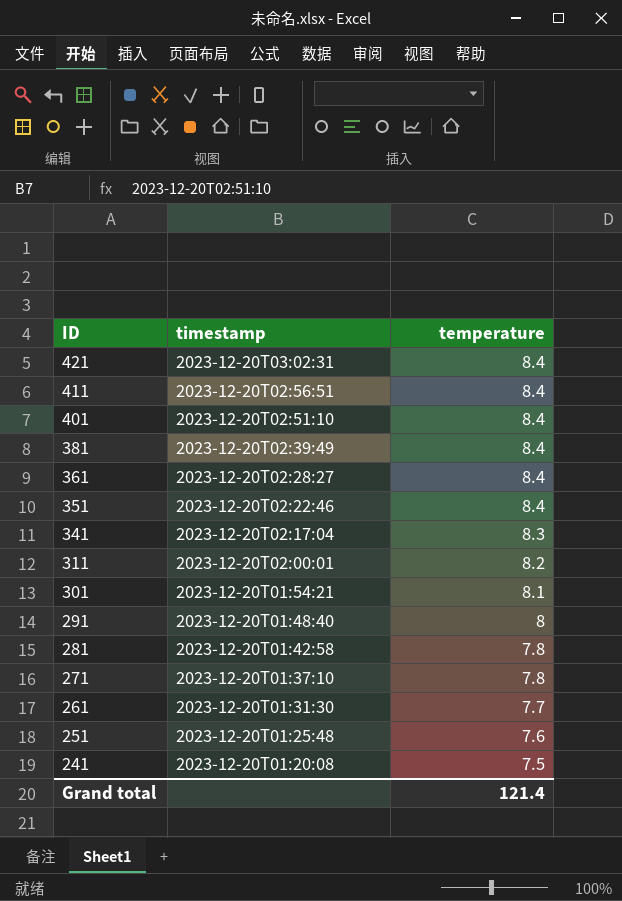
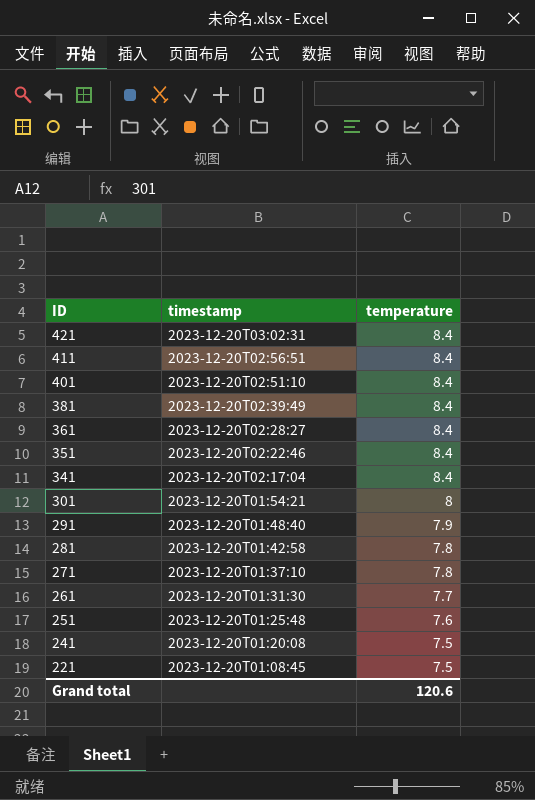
row 311: 2023-12-20T02:00:01 | 8.2 -> none
341 | temperature: 8.3 -> 8.4
301 | temperature: 8.1 -> 8
291 | temperature: 8 -> 7.9
row 221: none -> 2023-12-20T01:08:45 | 7.5
Grand total | temperature: 121.4 -> 120.6

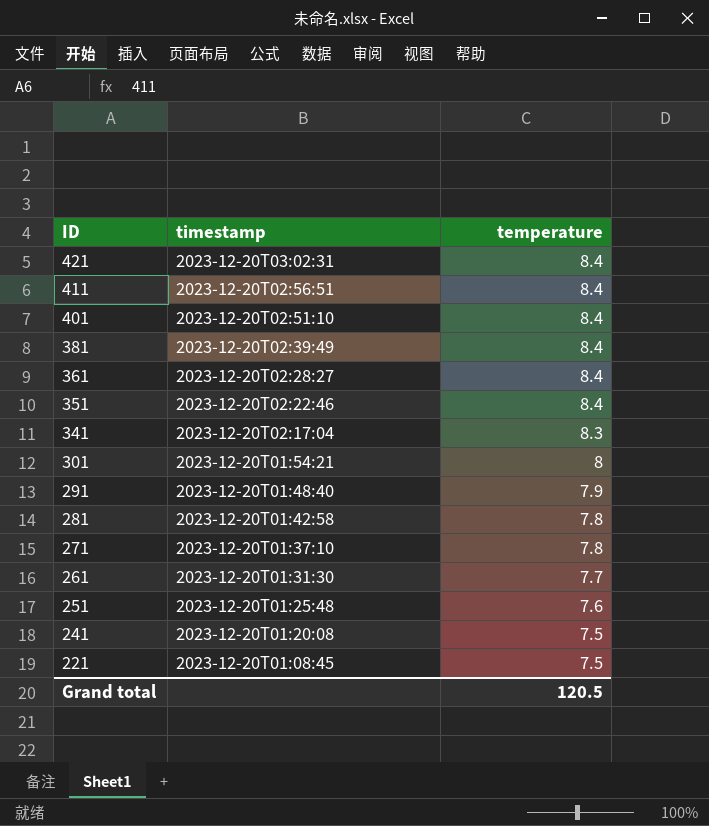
341 | temperature: 8.4 -> 8.3
Grand total | temperature: 120.6 -> 120.5

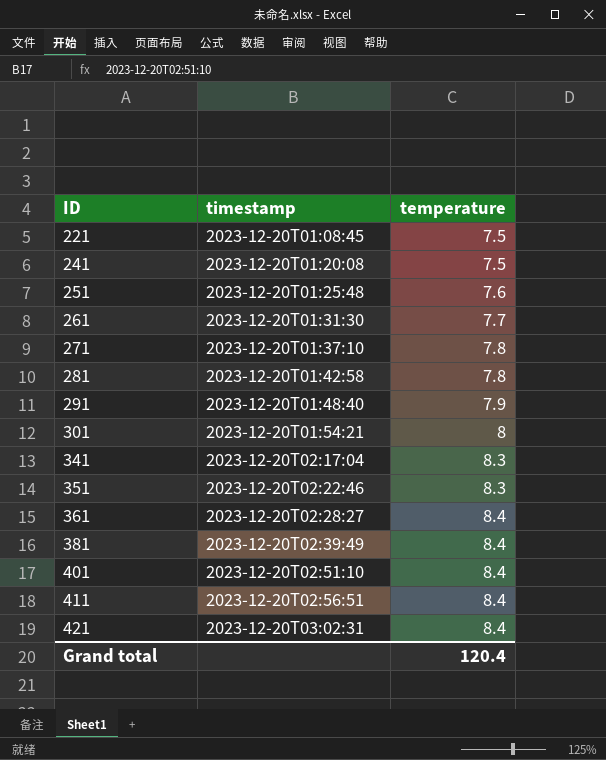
row order: ID descending -> ID ascending
351 | temperature: 8.4 -> 8.3
Grand total | temperature: 120.5 -> 120.4

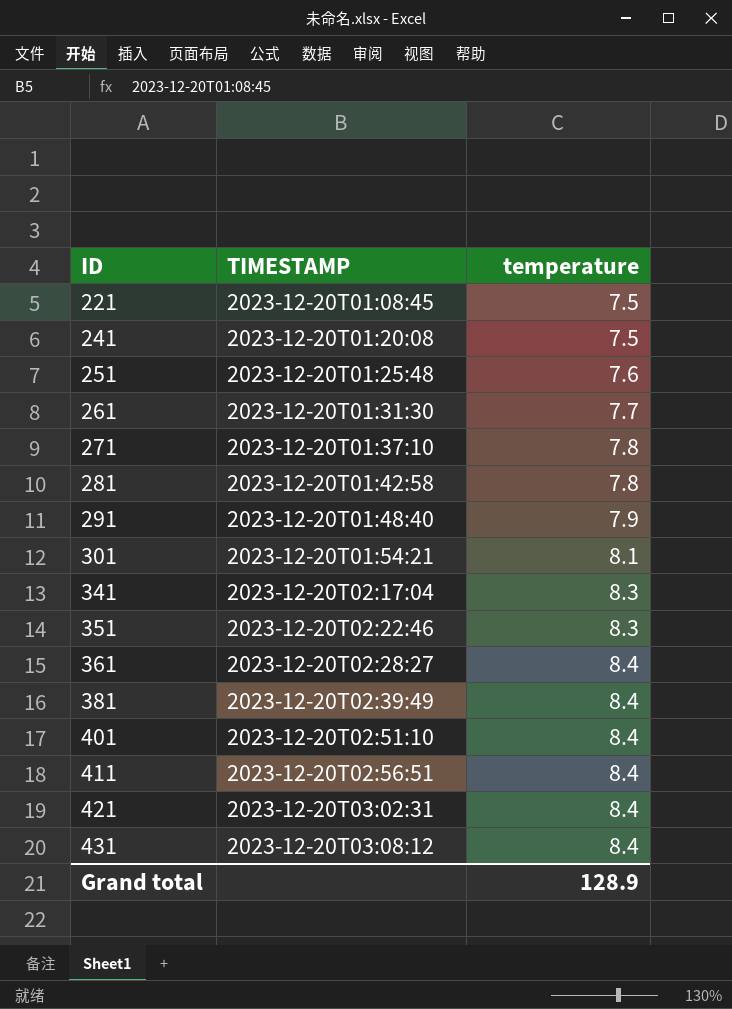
column name: timestamp -> TIMESTAMP
301 | temperature: 8 -> 8.1
row 431: none -> 2023-12-20T03:08:12 | 8.4
Grand total | temperature: 120.4 -> 128.9

